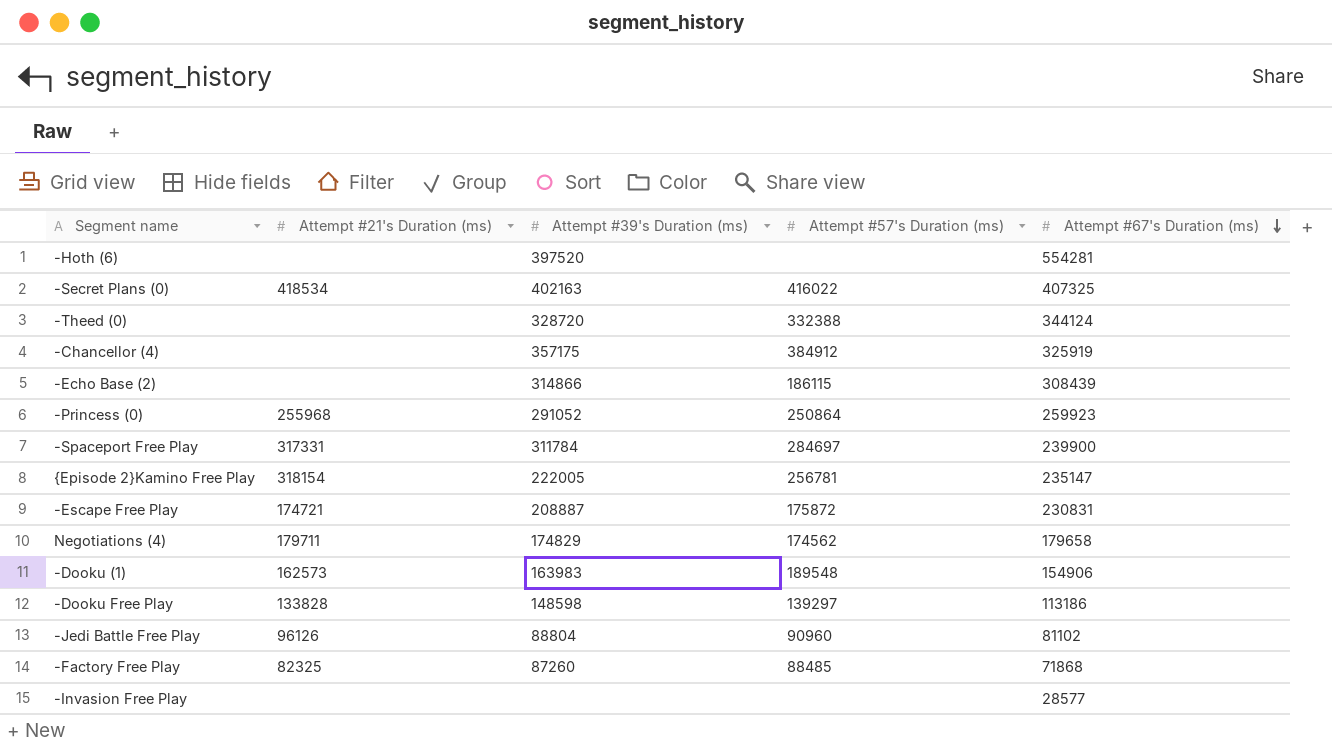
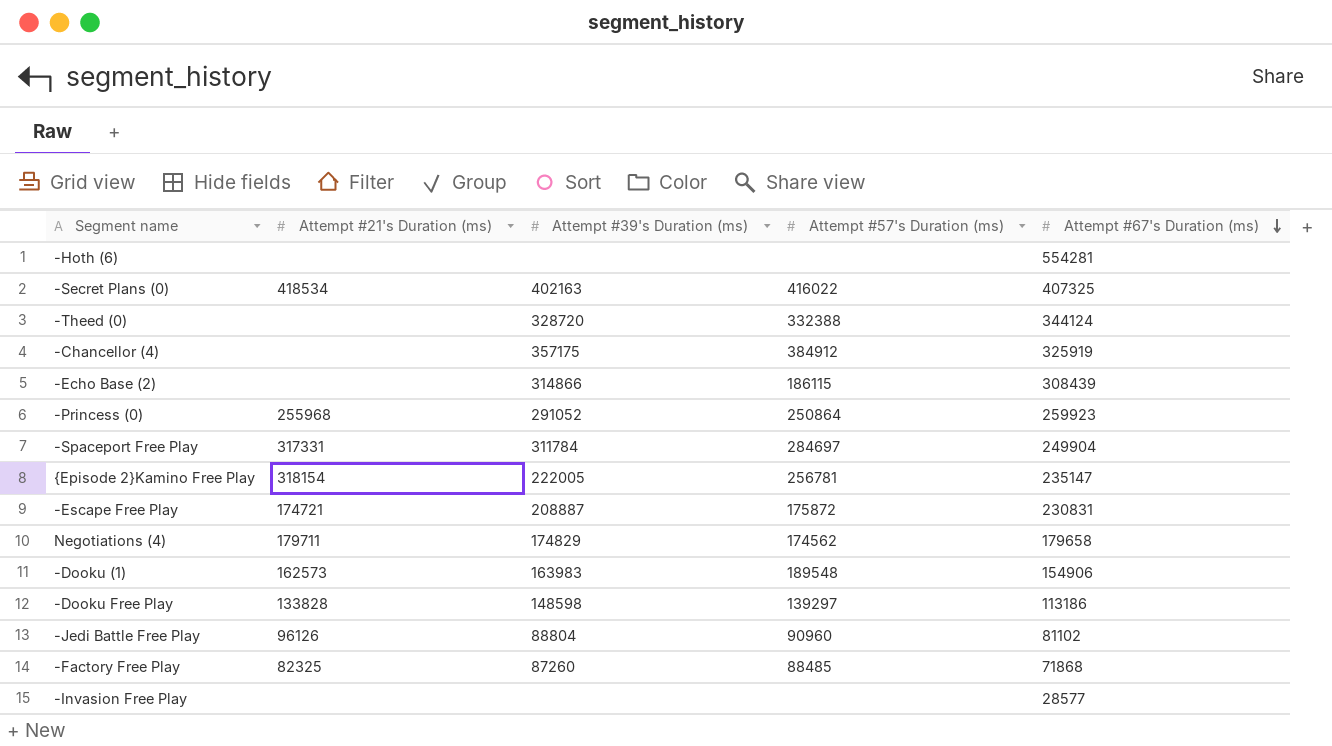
-Hoth (6) | Attempt #39's Duration (ms): 397520 -> none
-Spaceport Free Play | Attempt #67's Duration (ms): 239900 -> 249904

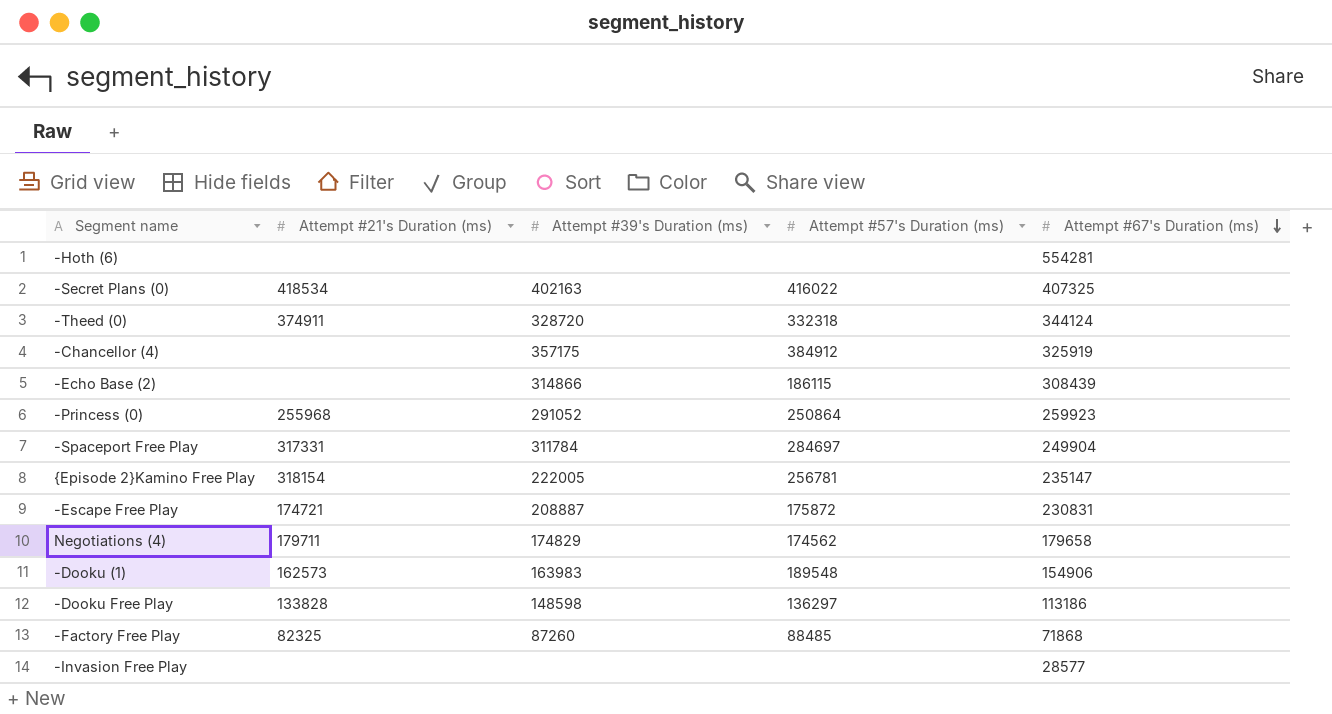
row -Jedi Battle Free Play: 96126 | 88804 | 90960 | 81102 -> none
-Theed (0) | Attempt #21's Duration (ms): none -> 374911
-Theed (0) | Attempt #57's Duration (ms): 332388 -> 332318
-Dooku Free Play | Attempt #57's Duration (ms): 139297 -> 136297

